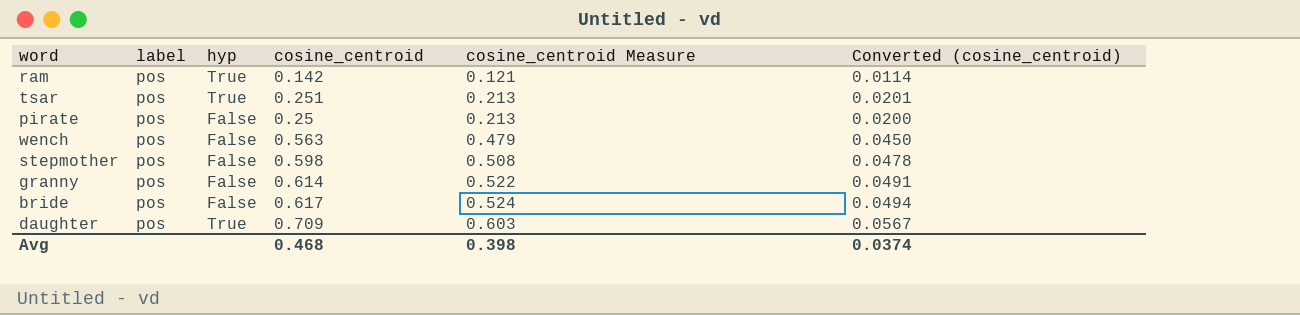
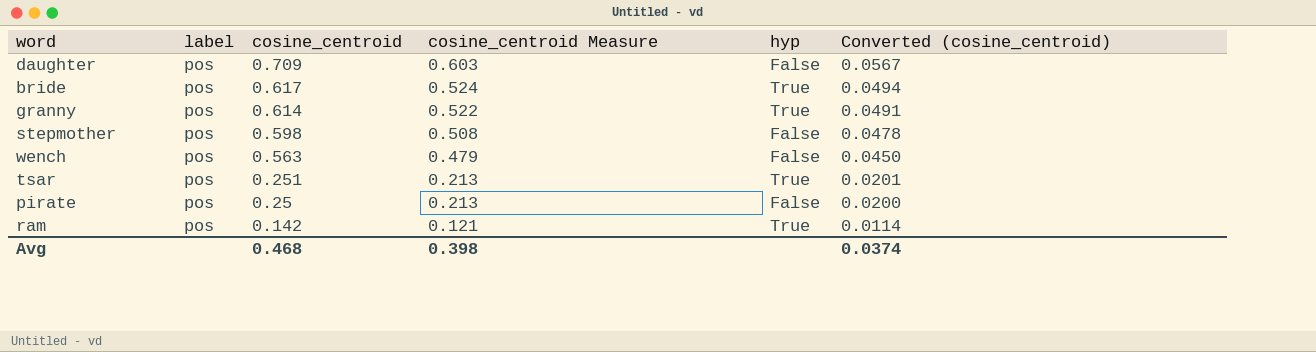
row order: cosine_centroid Measure ascending -> cosine_centroid descending
column hyp | position: 3 -> 5
daughter | hyp: True -> False
bride | hyp: False -> True
granny | hyp: False -> True

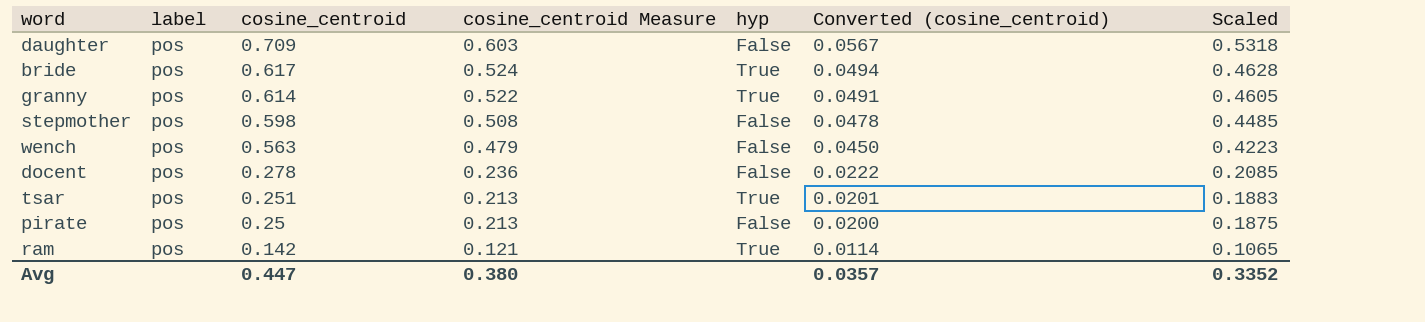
column Scaled | formula: none -> [cosine_centroid] * 0.75
row docent: none -> pos | 0.278 | 0.236 | False | 0.0222 | 0.2085
Avg | cosine_centroid: 0.468 -> 0.447
Avg | cosine_centroid Measure: 0.398 -> 0.380
Avg | Converted (cosine_centroid): 0.0374 -> 0.0357

